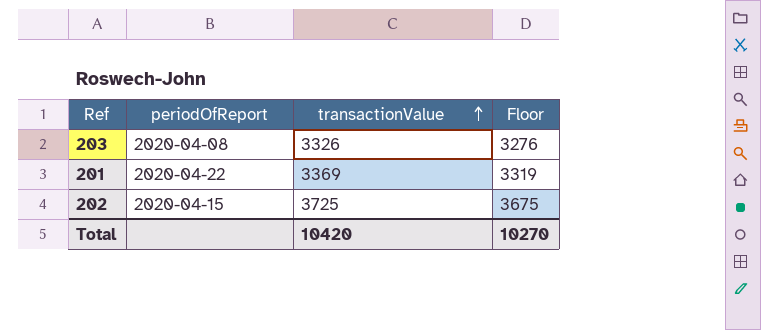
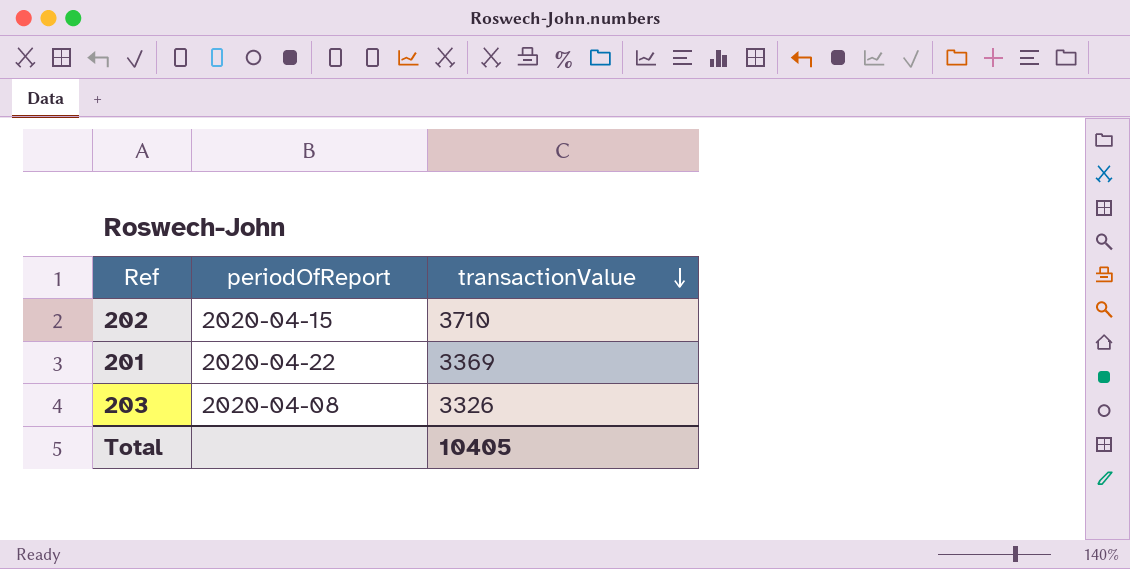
row order: transactionValue ascending -> transactionValue descending
column Floor | formula: [transactionValue] - 50 -> none
202 | transactionValue: 3725 -> 3710
Total | transactionValue: 10420 -> 10405

